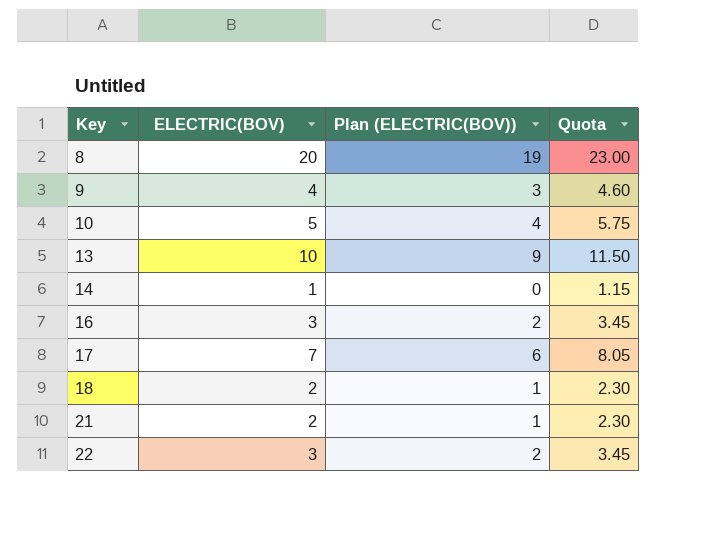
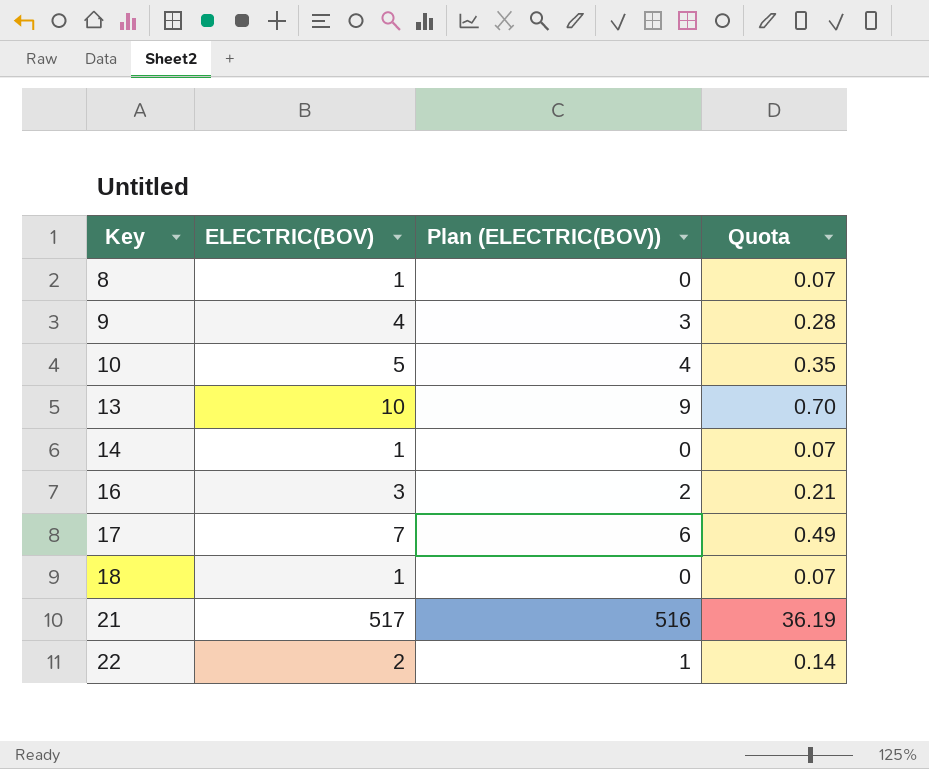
column Quota | formula: [ELECTRIC(BOV)] * 1.15 -> [ELECTRIC(BOV)] * 0.07
8 | ELECTRIC(BOV): 20 -> 1
8 | Plan (ELECTRIC(BOV)): 19 -> 0
18 | ELECTRIC(BOV): 2 -> 1
18 | Plan (ELECTRIC(BOV)): 1 -> 0
21 | ELECTRIC(BOV): 2 -> 517
21 | Plan (ELECTRIC(BOV)): 1 -> 516
22 | ELECTRIC(BOV): 3 -> 2
22 | Plan (ELECTRIC(BOV)): 2 -> 1

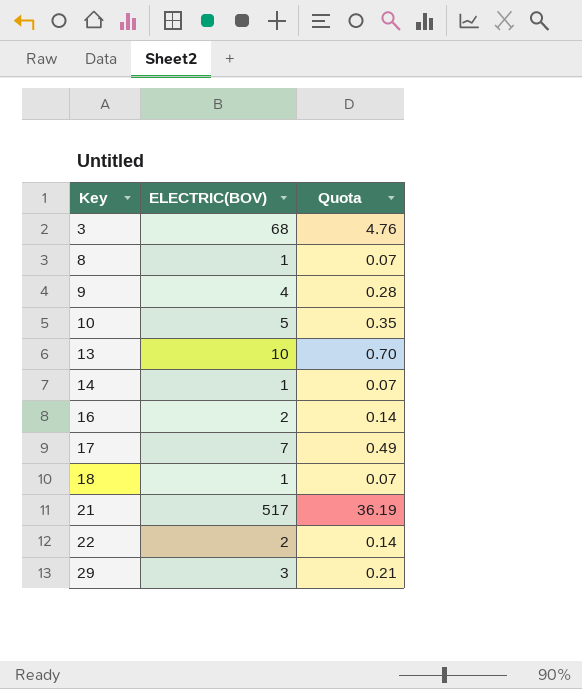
column Plan (ELECTRIC(BOV)) | formula: [ELECTRIC(BOV)] - 1 -> none
row 3: none -> 68 | 4.76
16 | ELECTRIC(BOV): 3 -> 2
16 | Quota: 0.21 -> 0.14
row 29: none -> 3 | 0.21

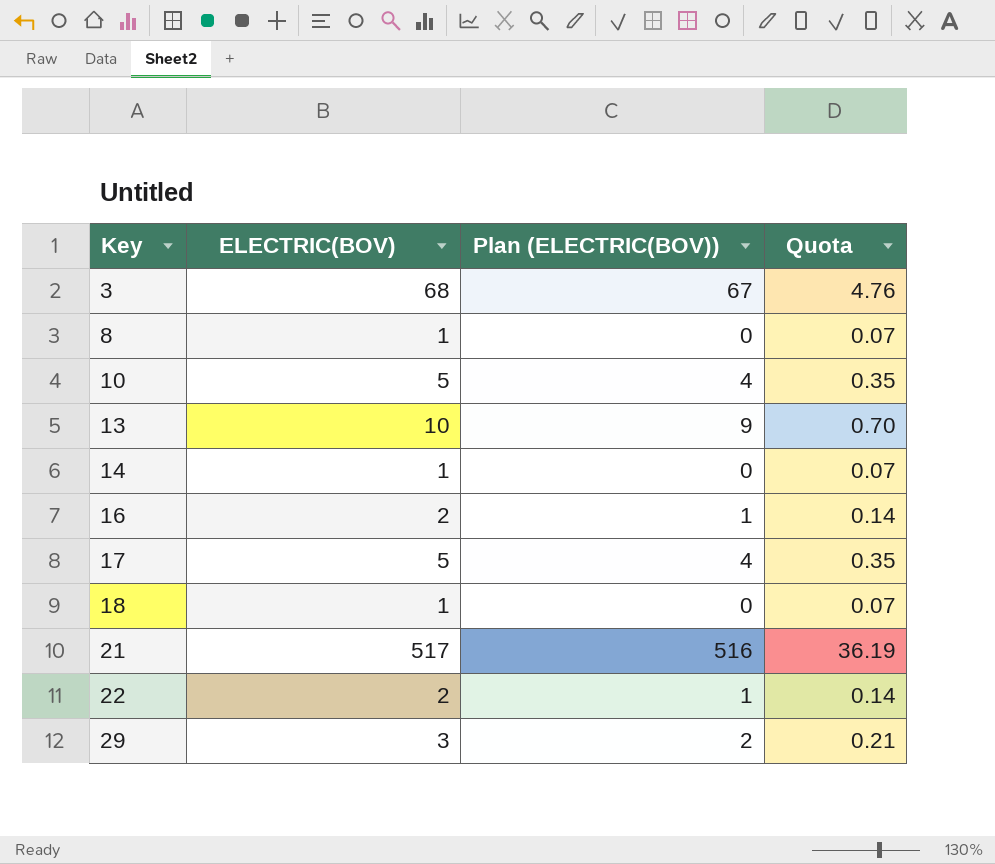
column Plan (ELECTRIC(BOV)) | formula: none -> [ELECTRIC(BOV)] - 1
row 9: 4 | 0.28 -> none
17 | ELECTRIC(BOV): 7 -> 5
17 | Quota: 0.49 -> 0.35

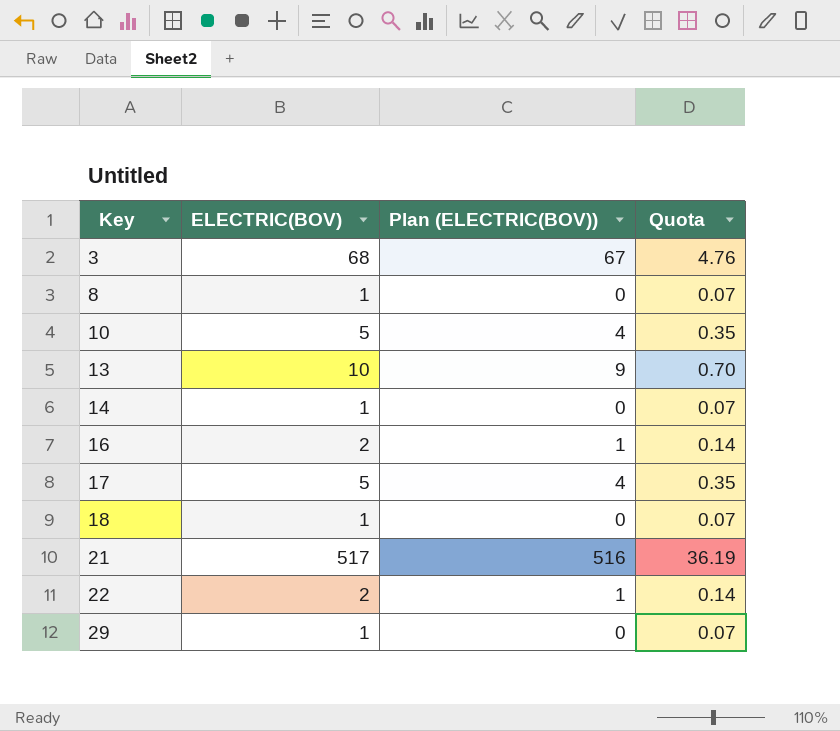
29 | ELECTRIC(BOV): 3 -> 1
29 | Plan (ELECTRIC(BOV)): 2 -> 0
29 | Quota: 0.21 -> 0.07

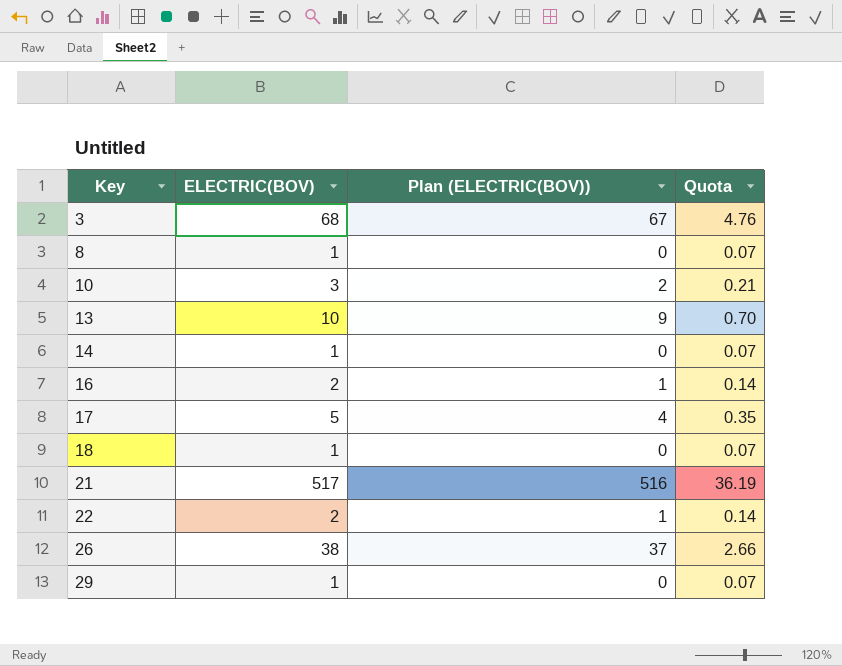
10 | ELECTRIC(BOV): 5 -> 3
10 | Plan (ELECTRIC(BOV)): 4 -> 2
10 | Quota: 0.35 -> 0.21
row 26: none -> 38 | 37 | 2.66

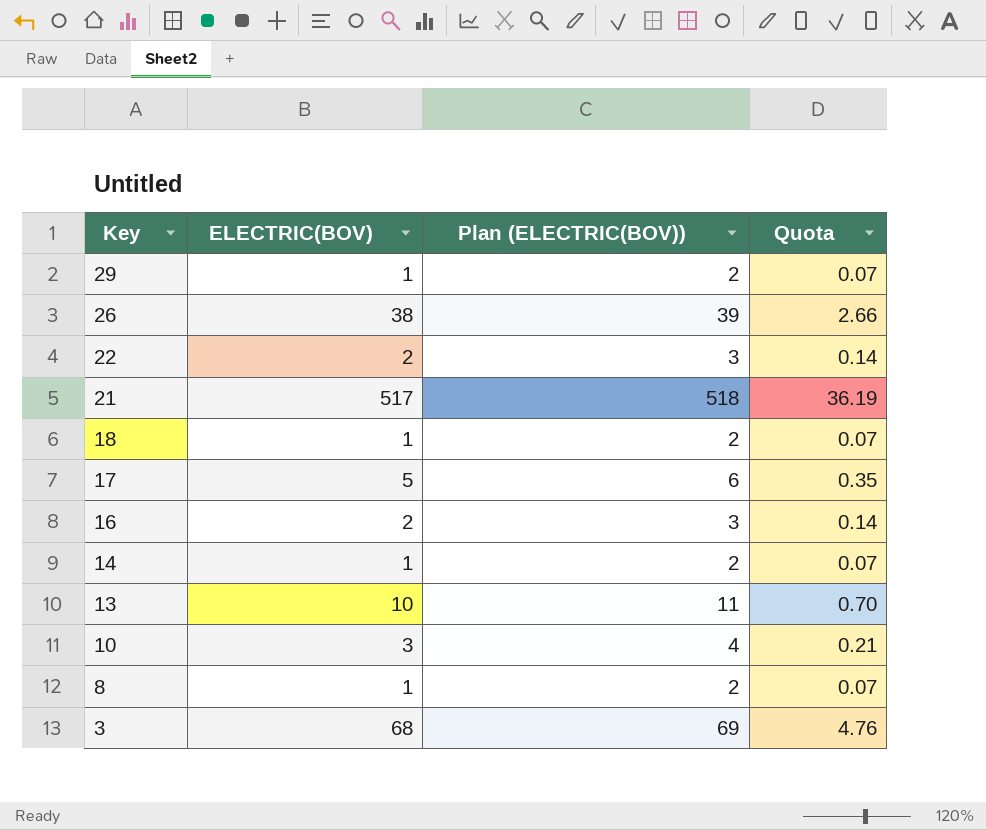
row order: Key ascending -> Key descending
column Plan (ELECTRIC(BOV)) | formula: [ELECTRIC(BOV)] - 1 -> [ELECTRIC(BOV)] + 1

